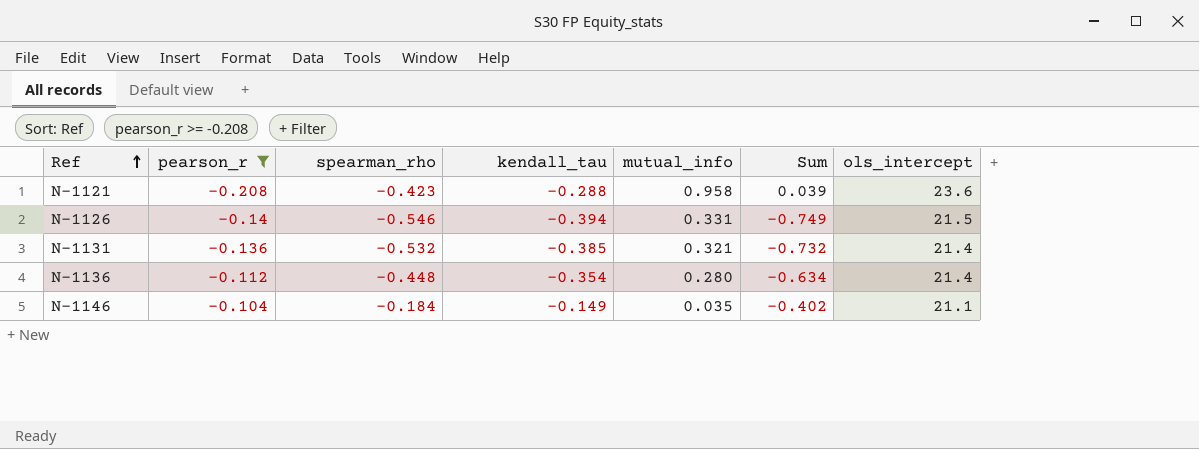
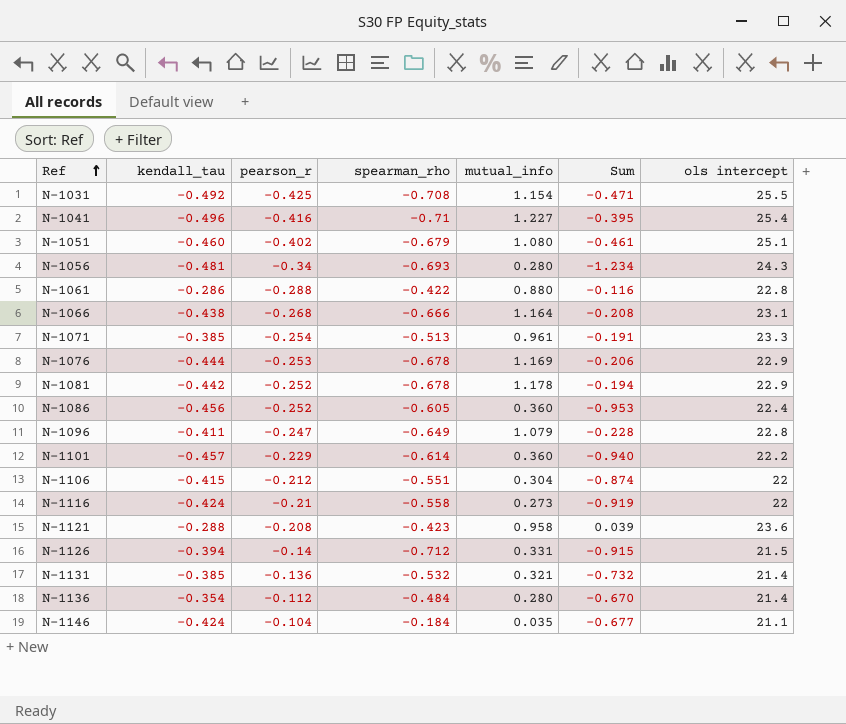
filter: pearson_r >= -0.208 -> none
column kendall_tau | position: 4 -> 2
column name: ols_intercept -> ols intercept
N-1126 | spearman_rho: -0.546 -> -0.712
N-1126 | Sum: -0.749 -> -0.915
N-1136 | spearman_rho: -0.448 -> -0.484
N-1136 | Sum: -0.634 -> -0.670
N-1146 | kendall_tau: -0.149 -> -0.424
N-1146 | Sum: -0.402 -> -0.677

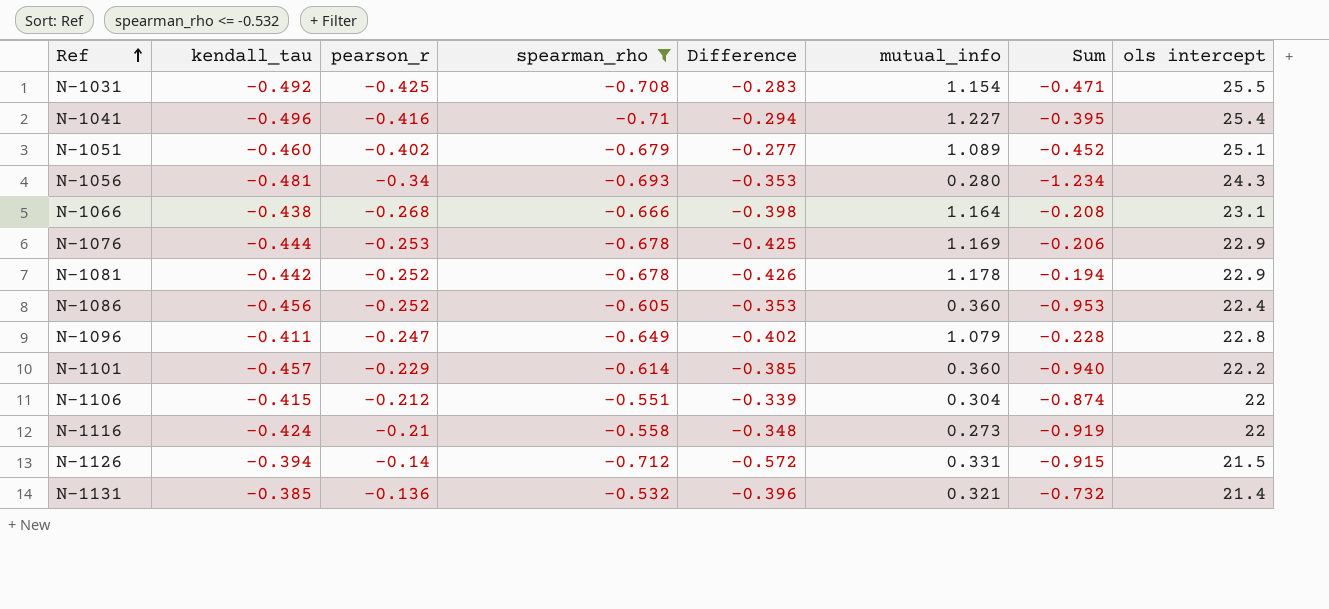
filter: none -> spearman_rho <= -0.532
column Difference | formula: none -> [spearman_rho] - [pearson_r]
N-1051 | mutual_info: 1.080 -> 1.089
N-1051 | Sum: -0.461 -> -0.452

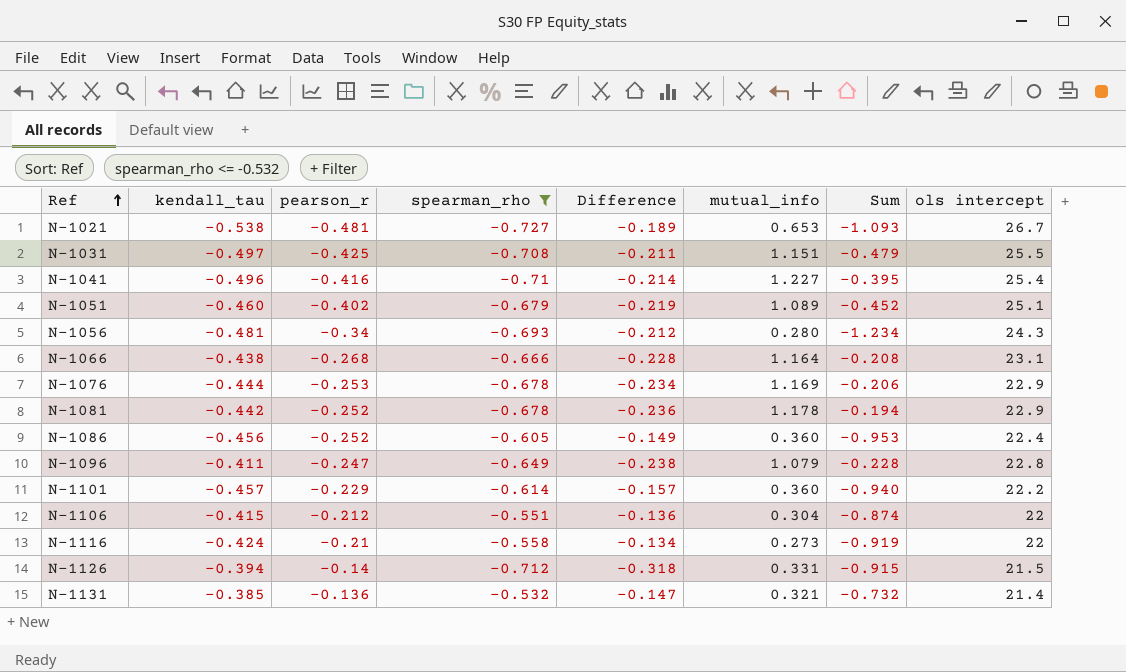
column Difference | formula: [spearman_rho] - [pearson_r] -> [spearman_rho] - [kendall_tau]
row N-1021: none -> -0.538 | -0.481 | -0.727 | -0.189 | 0.653 | -1.093 | 26.7
N-1031 | kendall_tau: -0.492 -> -0.497
N-1031 | mutual_info: 1.154 -> 1.151
N-1031 | Sum: -0.471 -> -0.479

